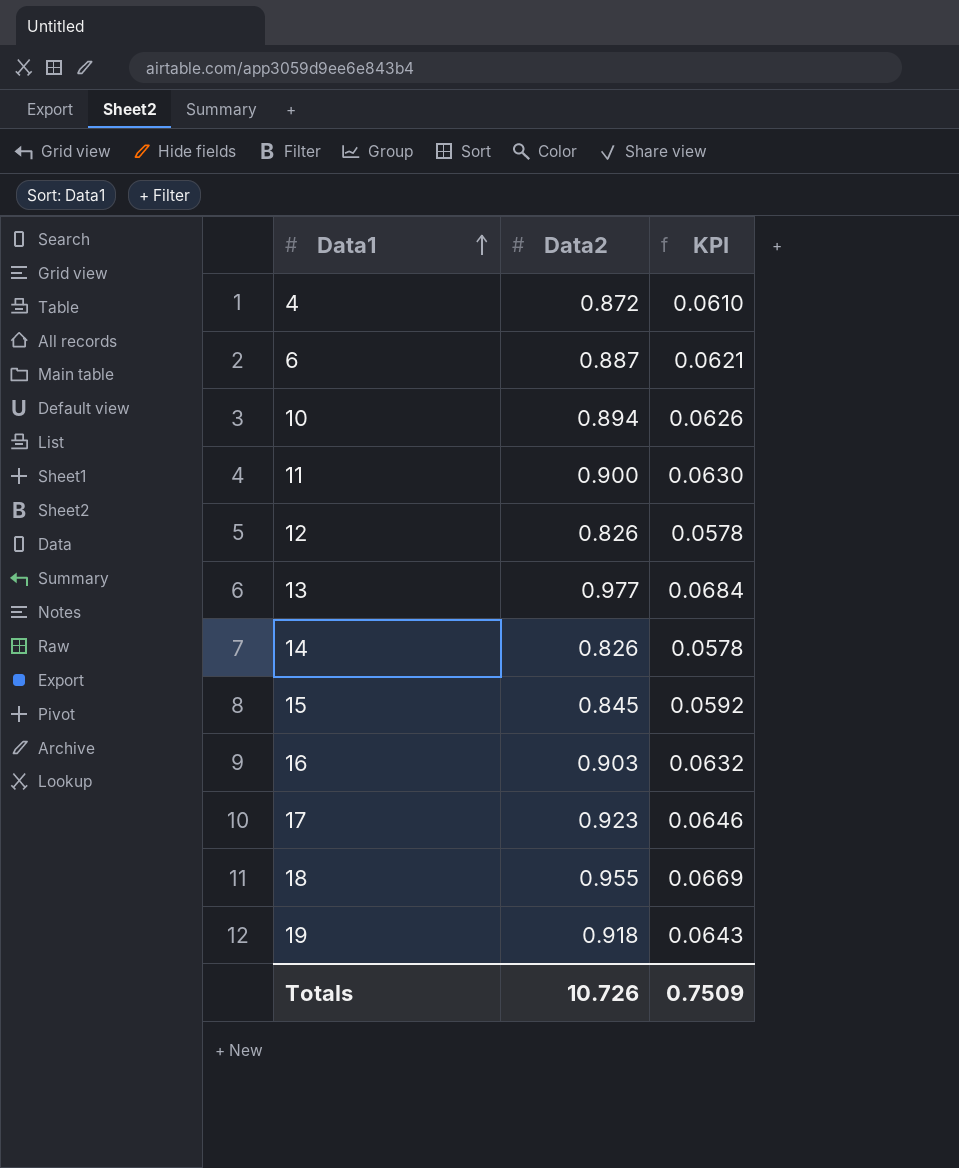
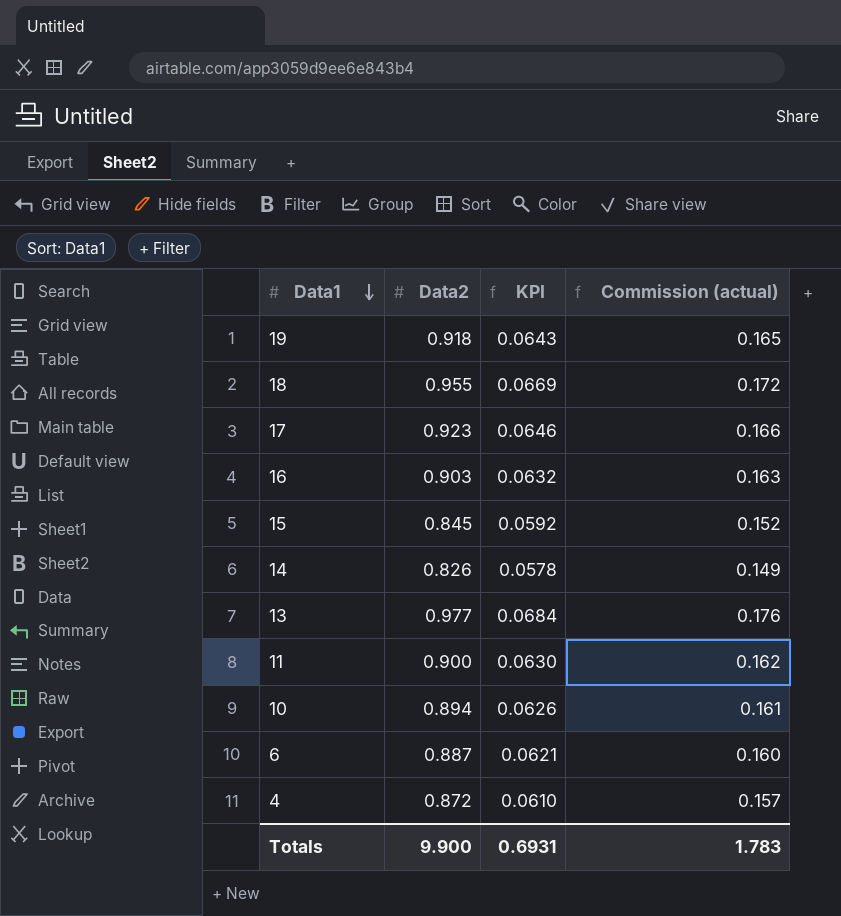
row order: Data1 ascending -> Data1 descending
column Commission (actual) | formula: none -> [Data2] * 0.18
row 12: 0.826 | 0.0578 -> none
Totals | Data2: 10.726 -> 9.900
Totals | KPI: 0.7509 -> 0.6931

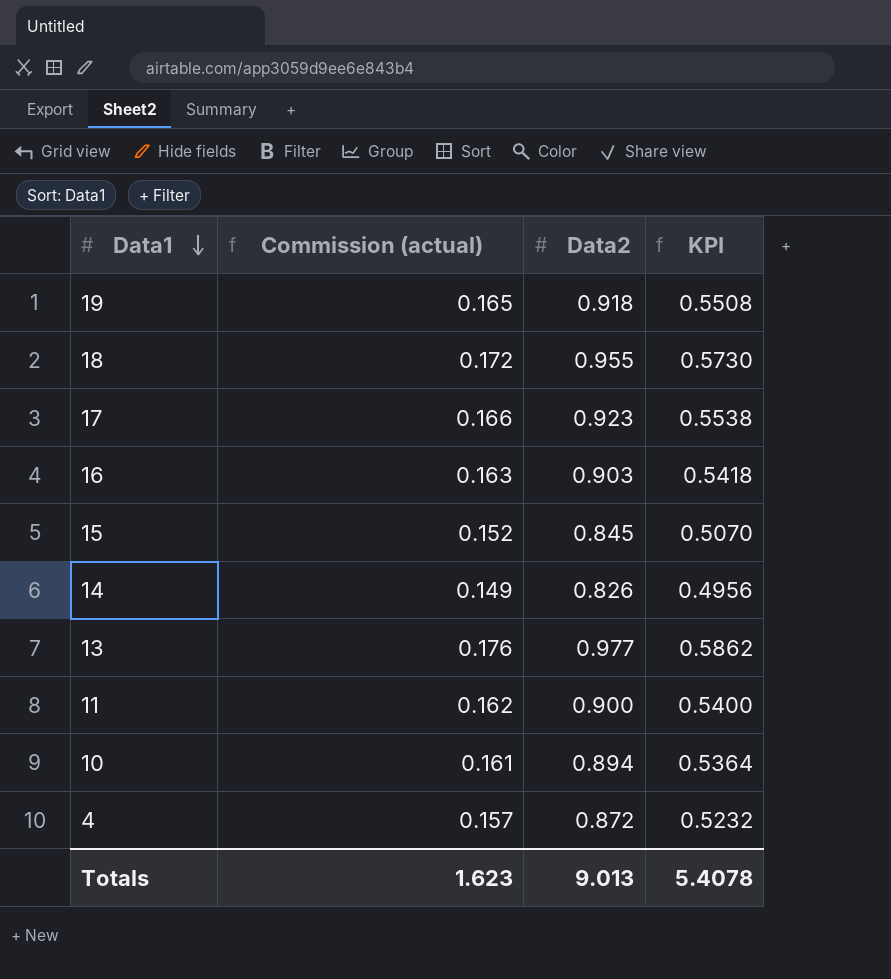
column Commission (actual) | position: 4 -> 2
column KPI | formula: [Data2] * 0.07 -> [Data2] * 0.6
row 6: 0.887 | 0.0621 | 0.160 -> none
Totals | Commission (actual): 1.783 -> 1.623
Totals | Data2: 9.900 -> 9.013
Totals | KPI: 0.6931 -> 5.4078

